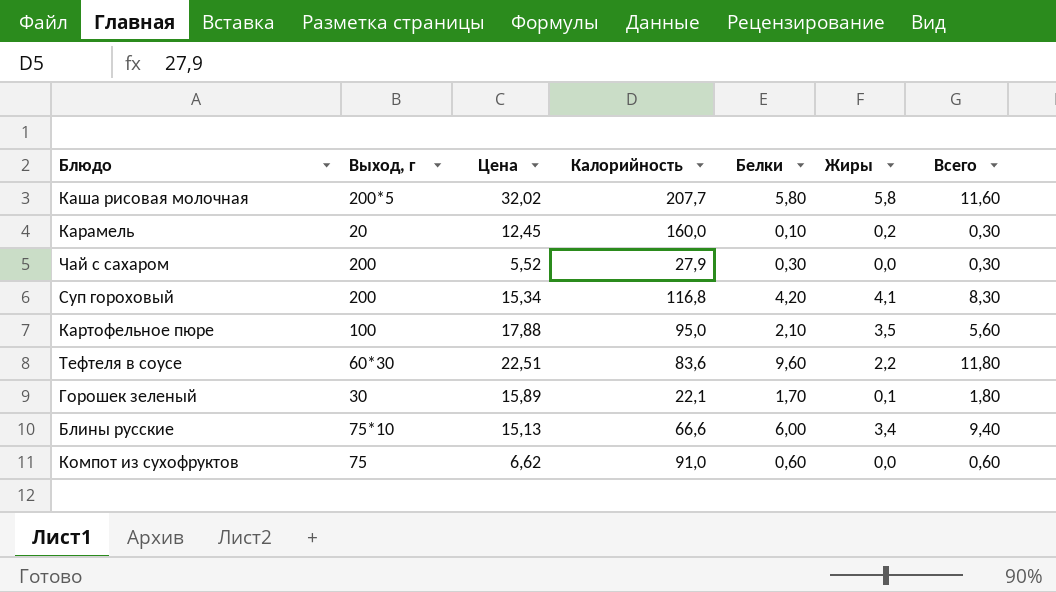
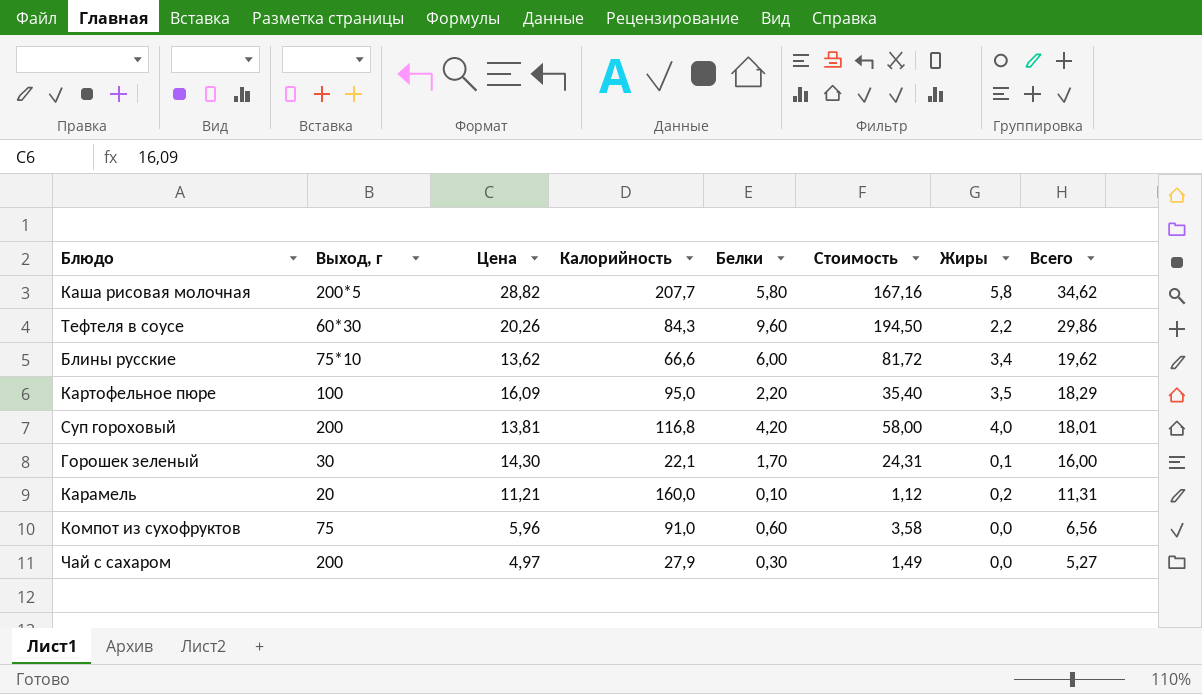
row order: none -> Всего descending
column Стоимость | formula: none -> [Цена] * [Белки]
column Всего | formula: [Белки] + [Жиры] -> [Цена] + [Белки]
Каша рисовая молочная | Цена: 32,02 -> 28,82
Тефтеля в соусе | Цена: 22,51 -> 20,26
Тефтеля в соусе | Калорийность: 83,6 -> 84,3
Блины русские | Цена: 15,13 -> 13,62
Картофельное пюре | Цена: 17,88 -> 16,09
Картофельное пюре | Белки: 2,10 -> 2,20
Суп гороховый | Цена: 15,34 -> 13,81
Суп гороховый | Жиры: 4,1 -> 4,0
Горошек зеленый | Цена: 15,89 -> 14,30
Карамель | Цена: 12,45 -> 11,21
Компот из сухофруктов | Цена: 6,62 -> 5,96
Чай с сахаром | Цена: 5,52 -> 4,97

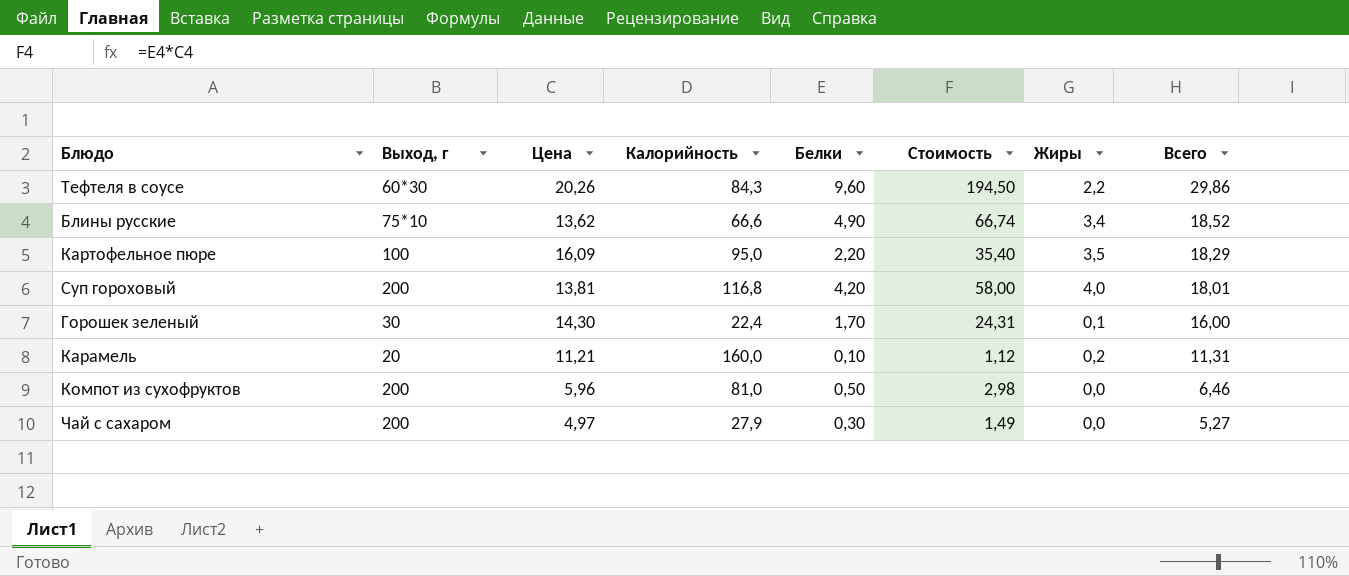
row Каша рисовая молочная: 200*5 | 28,82 | 207,7 | 5,80 | 167,16 | 5,8 | 34,62 -> none
Блины русские | Белки: 6,00 -> 4,90
Блины русские | Стоимость: 81,72 -> 66,74
Блины русские | Всего: 19,62 -> 18,52
Горошек зеленый | Калорийность: 22,1 -> 22,4
Компот из сухофруктов | Выход, г: 75 -> 200
Компот из сухофруктов | Калорийность: 91,0 -> 81,0
Компот из сухофруктов | Белки: 0,60 -> 0,50
Компот из сухофруктов | Стоимость: 3,58 -> 2,98
Компот из сухофруктов | Всего: 6,56 -> 6,46

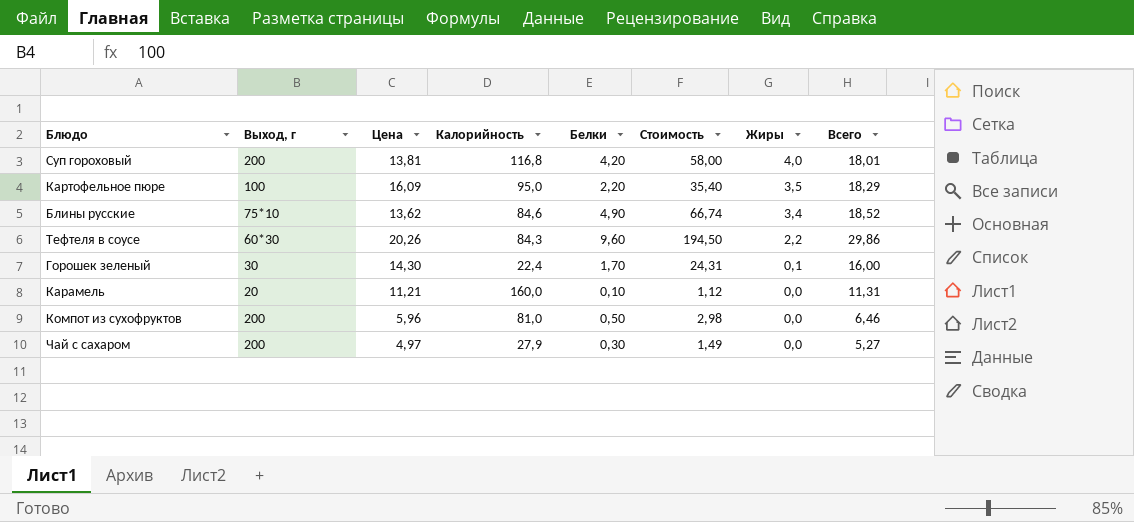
row order: Всего descending -> Жиры descending
Блины русские | Калорийность: 66,6 -> 84,6
Карамель | Жиры: 0,2 -> 0,0

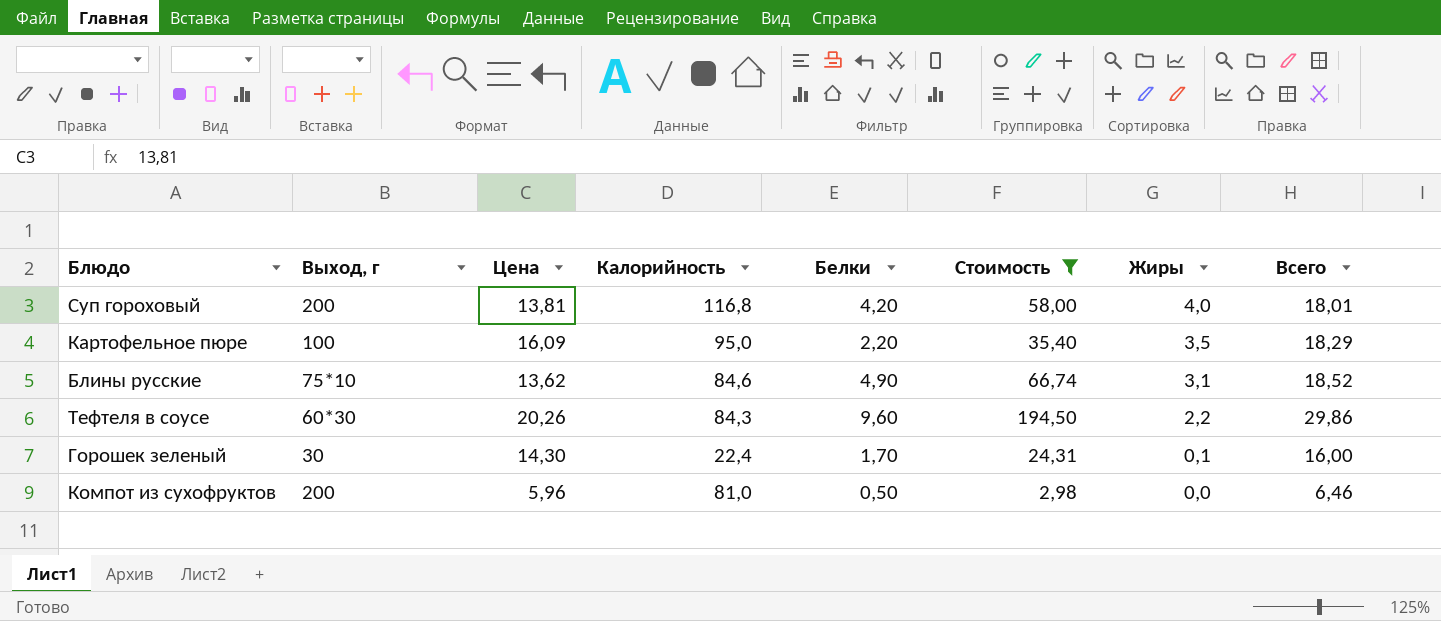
filter: none -> Стоимость >= 2,98
Блины русские | Жиры: 3,4 -> 3,1

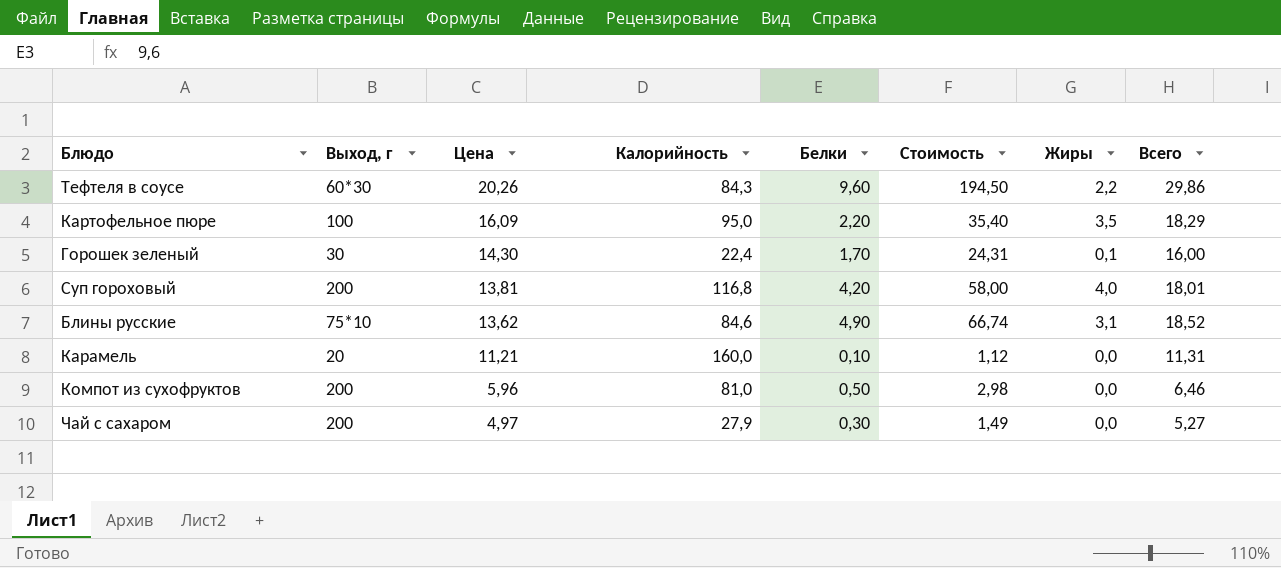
filter: Стоимость >= 2,98 -> none
row order: Жиры descending -> Цена descending

